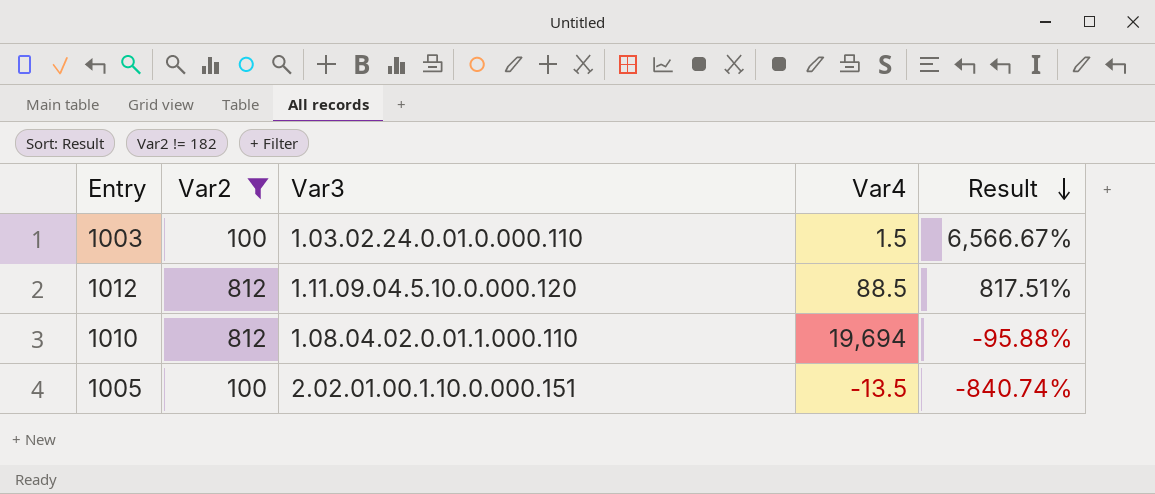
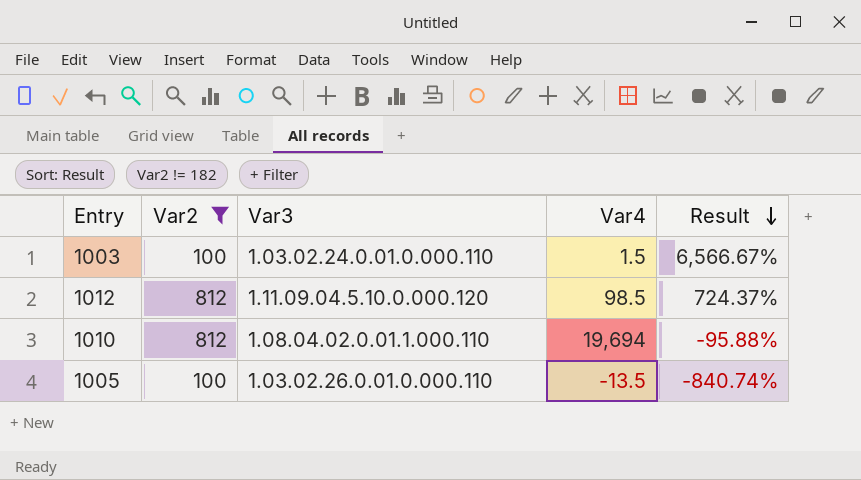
1012 | Var4: 88.5 -> 98.5
1012 | Result: 817.51% -> 724.37%
1005 | Var3: 2.02.01.00.1.10.0.000.151 -> 1.03.02.26.0.01.0.000.110

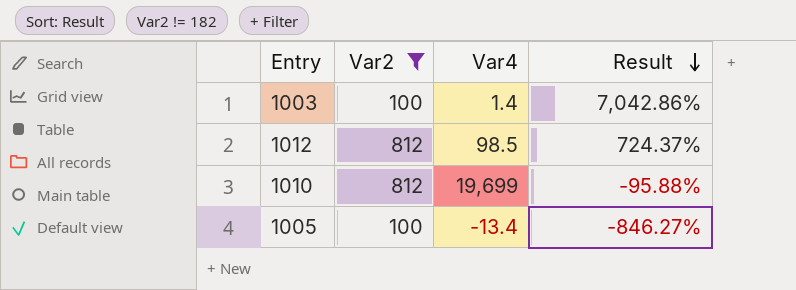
column Var3 | position: 3 -> none
1003 | Var4: 1.5 -> 1.4
1003 | Result: 6,566.67% -> 7,042.86%
1010 | Var4: 19,694 -> 19,699
1005 | Var4: -13.5 -> -13.4
1005 | Result: -840.74% -> -846.27%

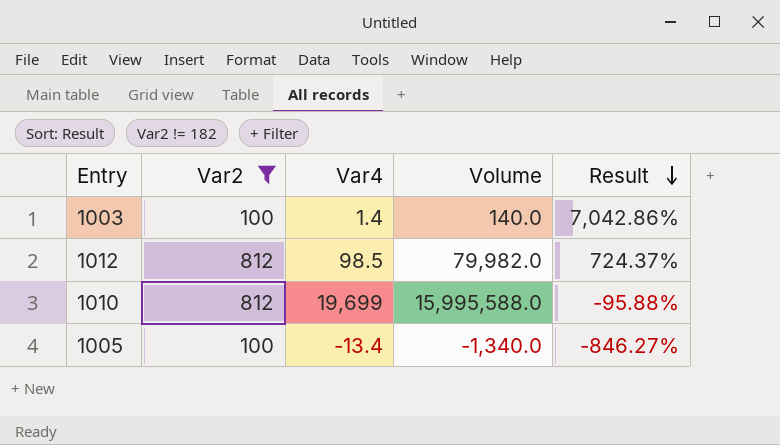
column Volume | formula: none -> [Var2] * [Var4]

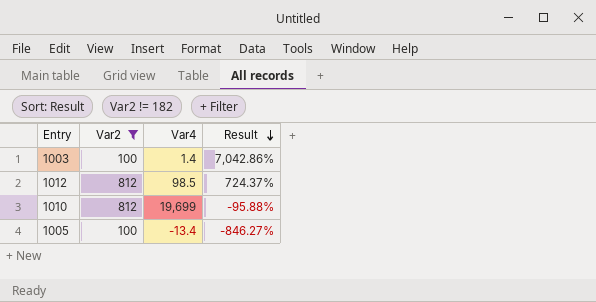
column Volume | formula: [Var2] * [Var4] -> none

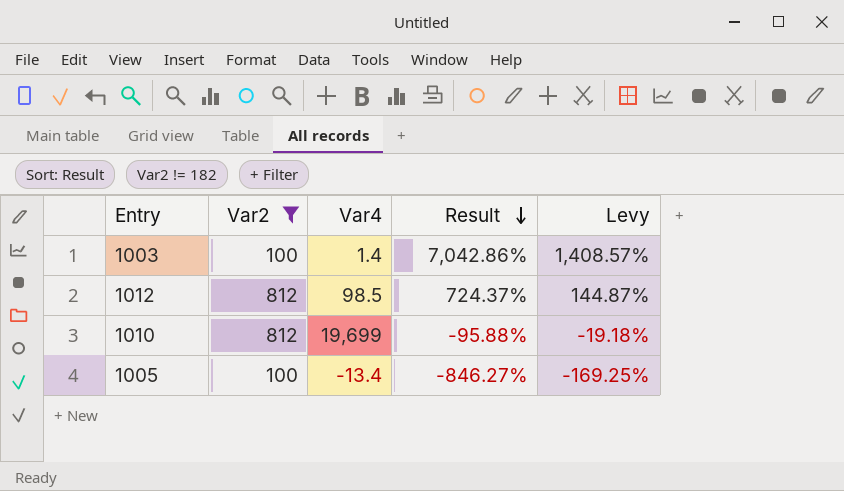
column Levy | formula: none -> [Result] * 0.2

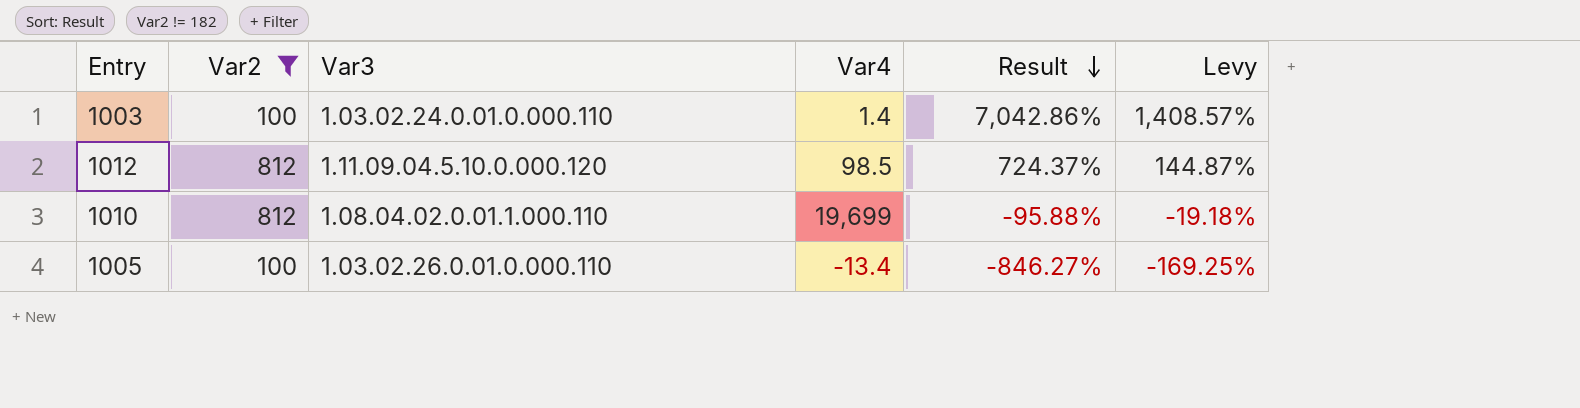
column Var3 | position: none -> 3

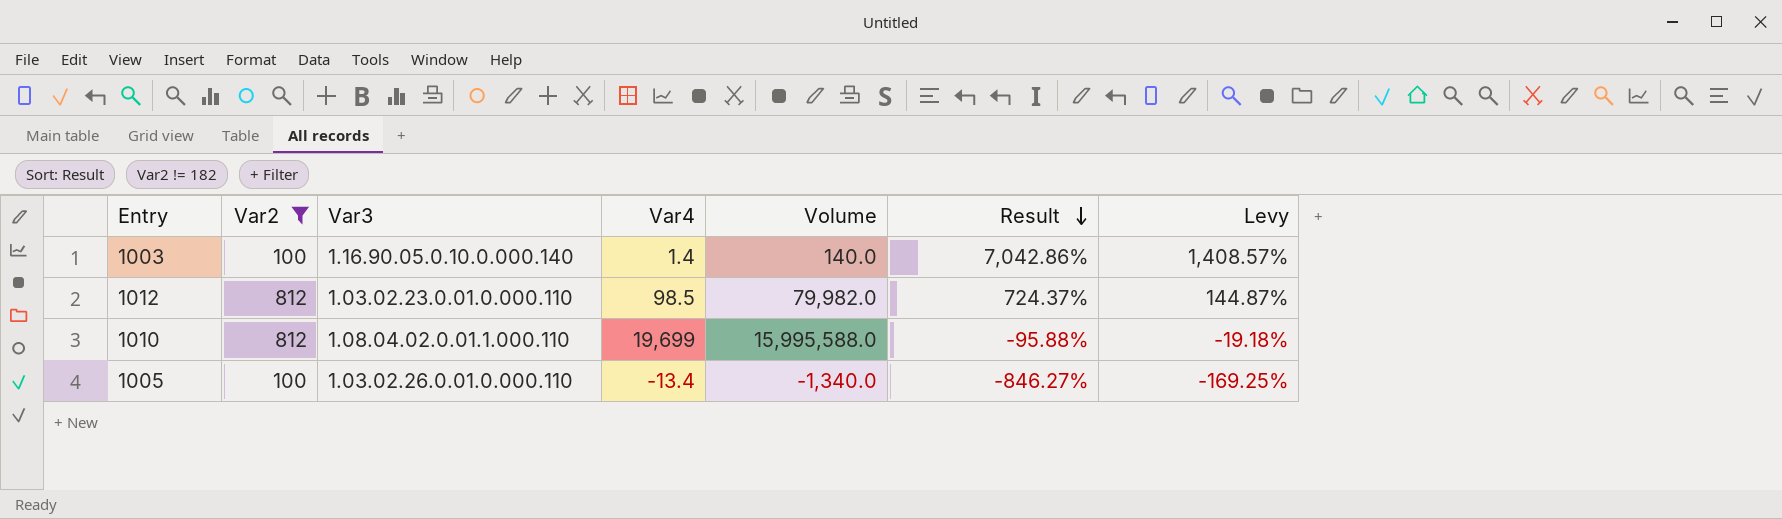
column Volume | formula: none -> [Var2] * [Var4]
1003 | Var3: 1.03.02.24.0.01.0.000.110 -> 1.16.90.05.0.10.0.000.140
1012 | Var3: 1.11.09.04.5.10.0.000.120 -> 1.03.02.23.0.01.0.000.110

